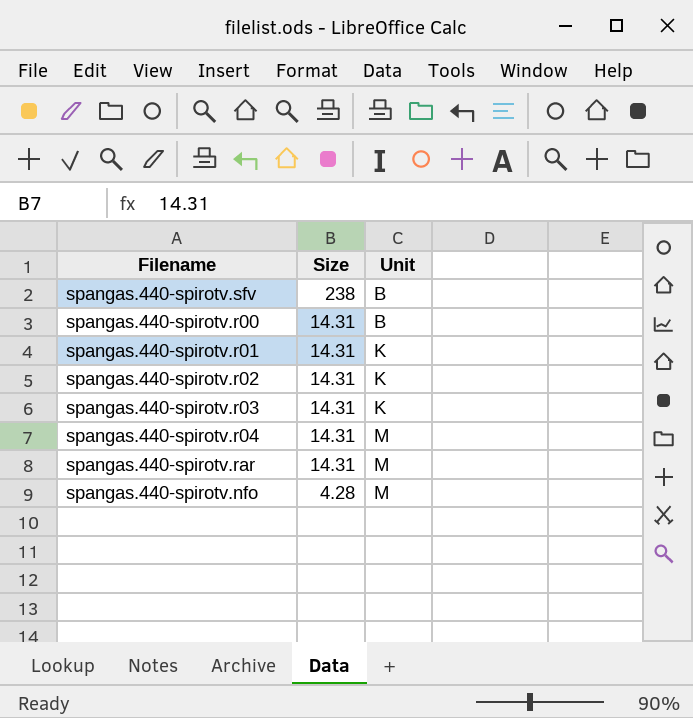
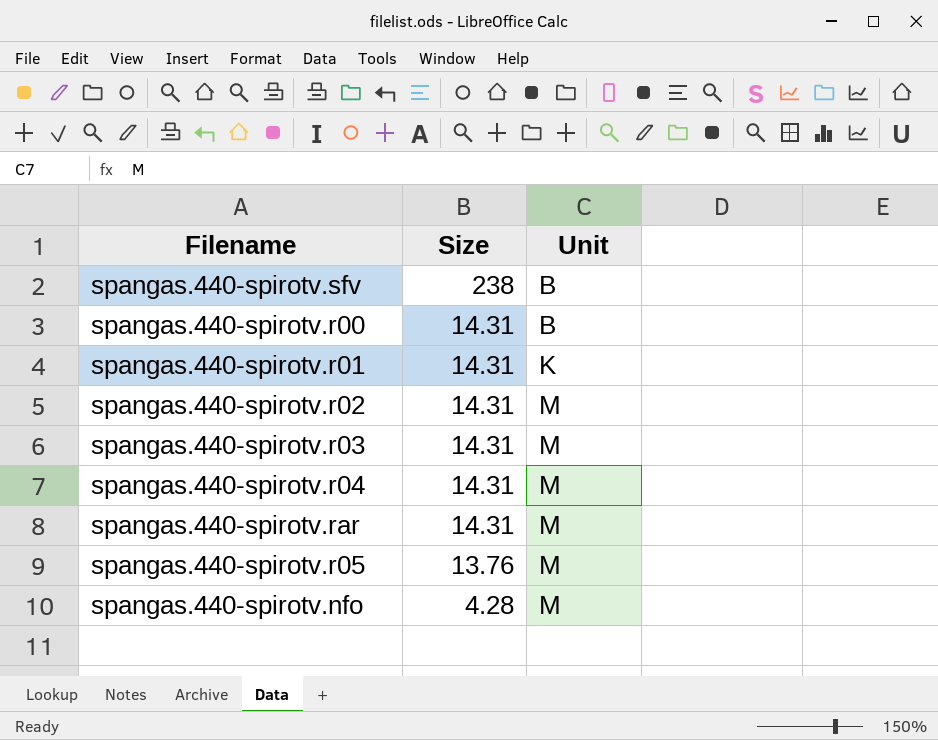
spangas.440-spirotv.r02 | Unit: K -> M
spangas.440-spirotv.r03 | Unit: K -> M
row spangas.440-spirotv.r05: none -> 13.76 | M

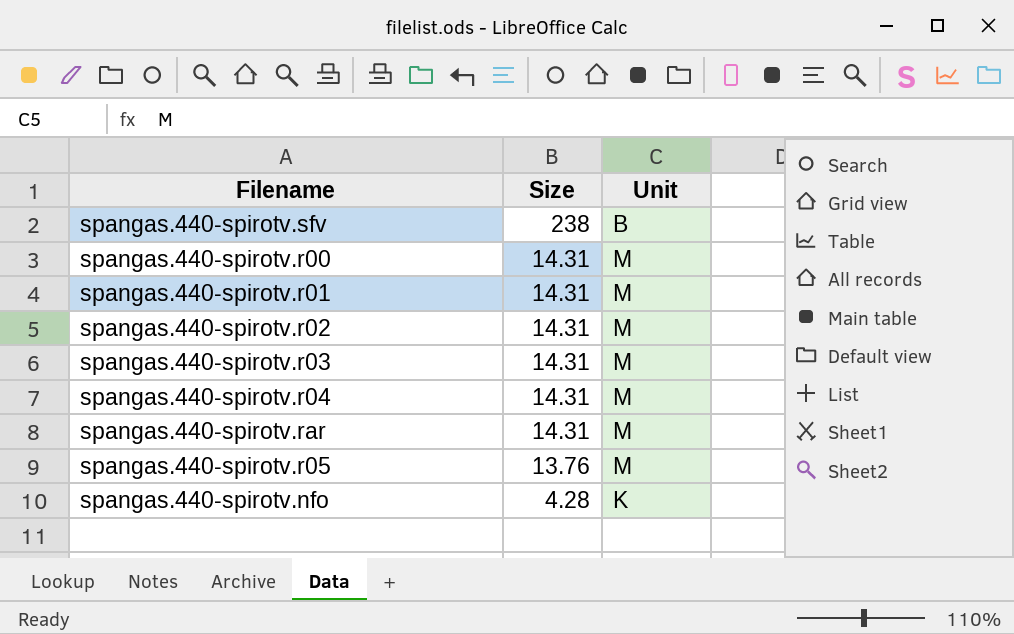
spangas.440-spirotv.r00 | Unit: B -> M
spangas.440-spirotv.r01 | Unit: K -> M
spangas.440-spirotv.nfo | Unit: M -> K

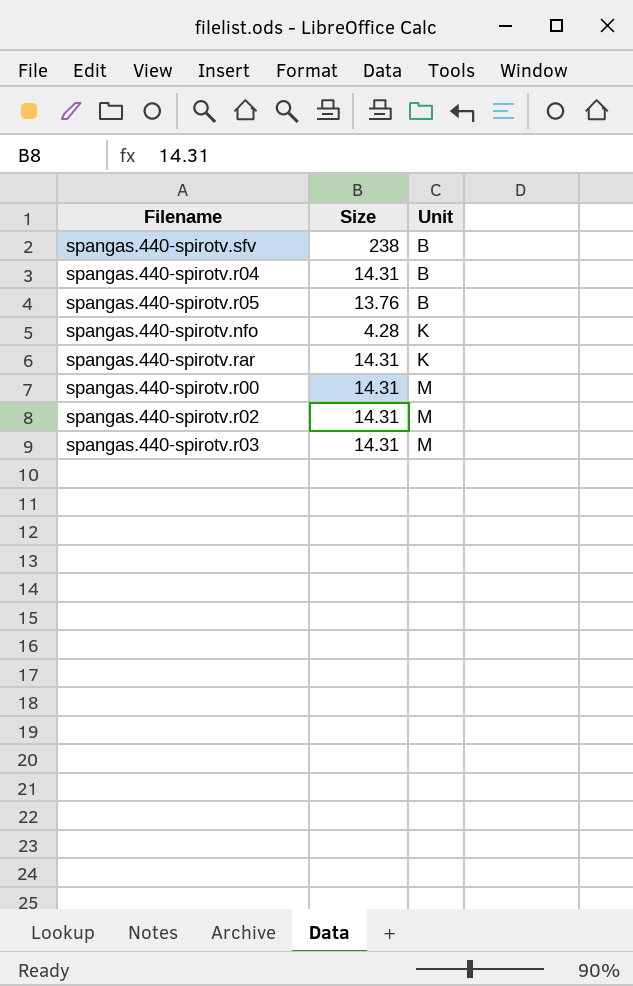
row order: Size descending -> Unit ascending
row spangas.440-spirotv.r01: 14.31 | M -> none
spangas.440-spirotv.r04 | Unit: M -> B
spangas.440-spirotv.r05 | Unit: M -> B
spangas.440-spirotv.rar | Unit: M -> K

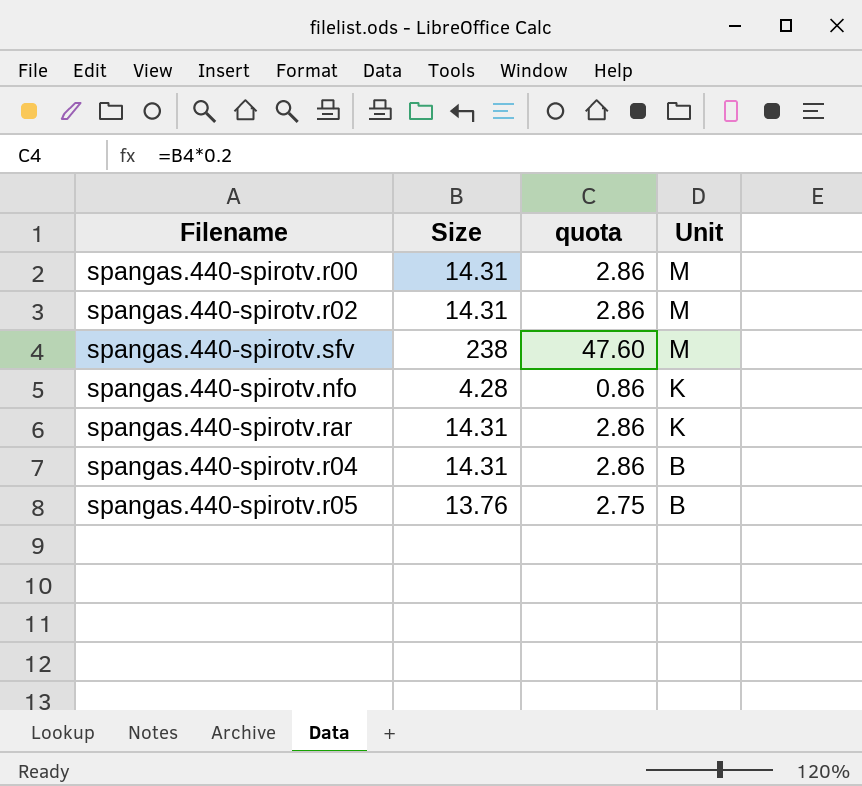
row order: Unit ascending -> Unit descending
column quota | formula: none -> [Size] * 0.2
row spangas.440-spirotv.r03: 14.31 | M -> none
spangas.440-spirotv.sfv | Unit: B -> M

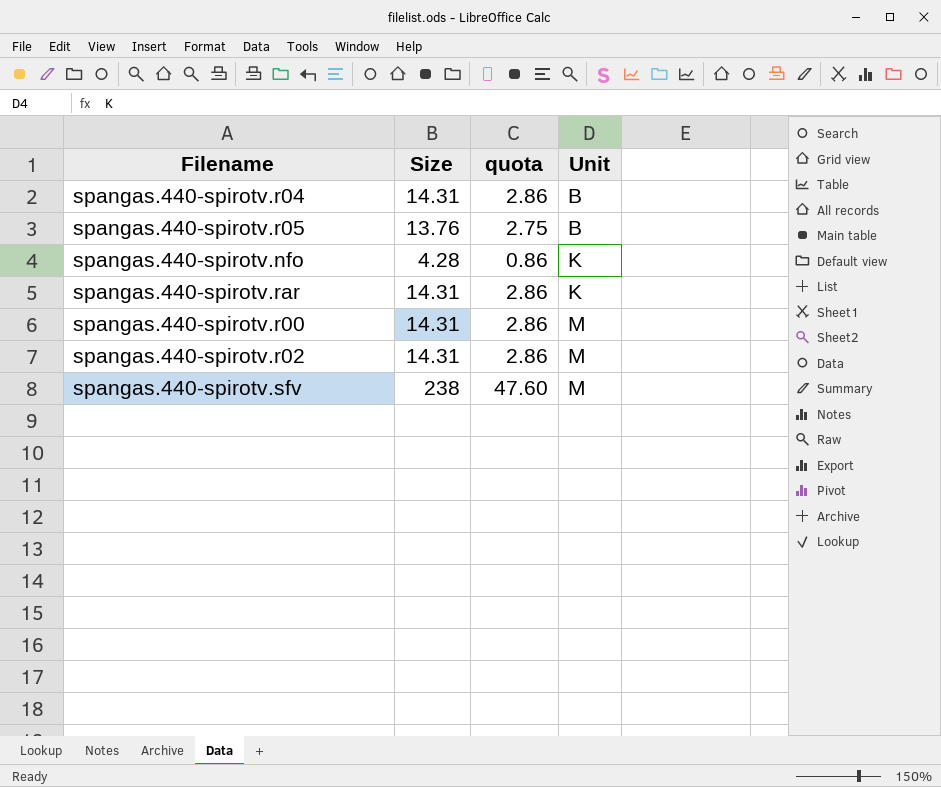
row order: Unit descending -> Unit ascending

